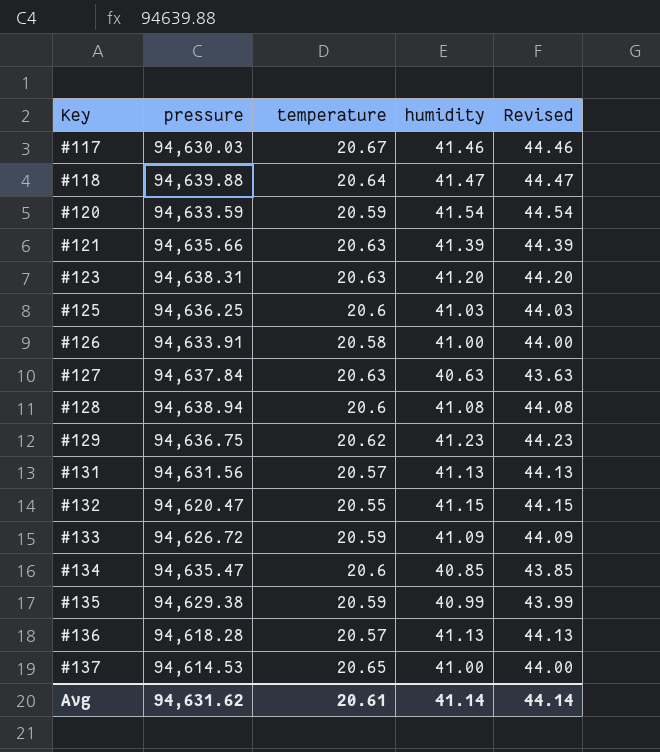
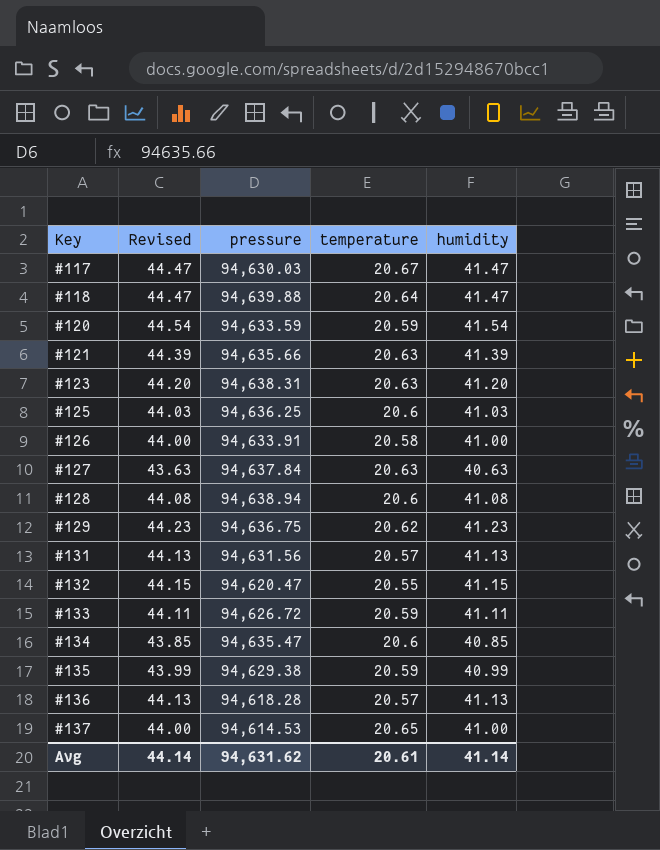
column Revised | position: 5 -> 2
#117 | Revised: 44.46 -> 44.47
#117 | humidity: 41.46 -> 41.47
#133 | Revised: 44.09 -> 44.11
#133 | humidity: 41.09 -> 41.11

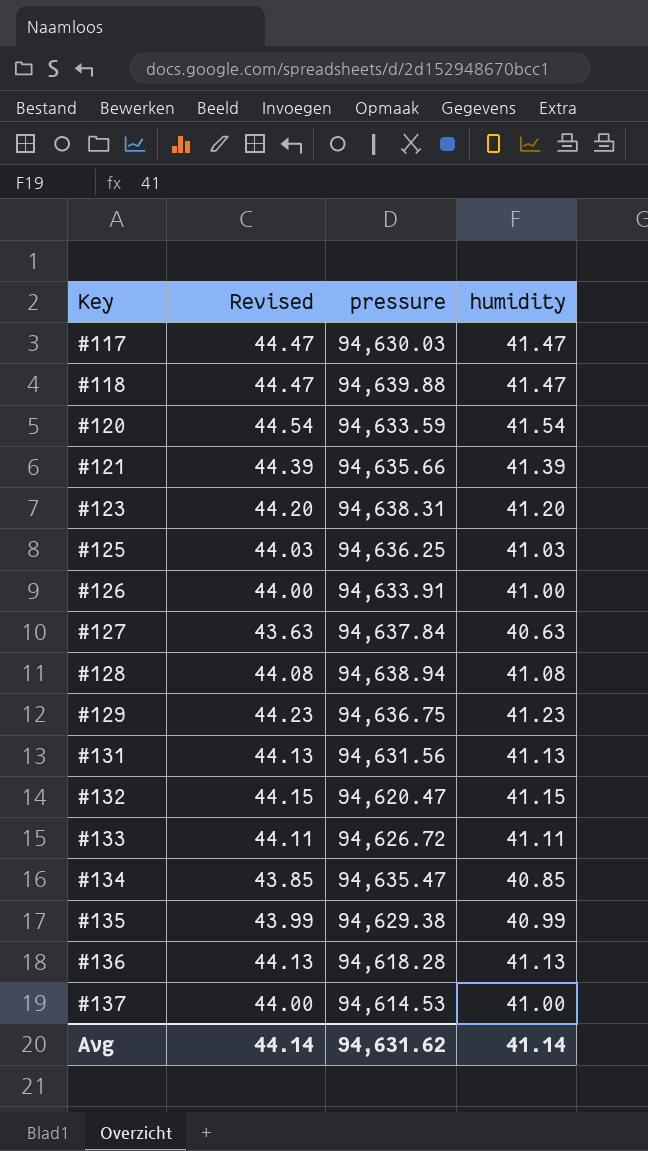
column temperature | position: 4 -> none

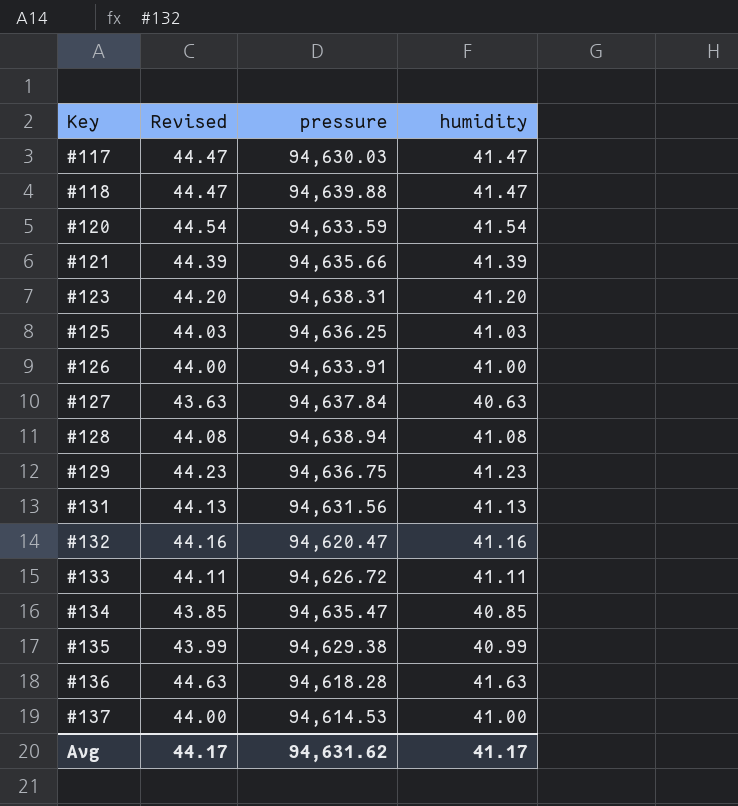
#132 | Revised: 44.15 -> 44.16
#132 | humidity: 41.15 -> 41.16
#136 | Revised: 44.13 -> 44.63
#136 | humidity: 41.13 -> 41.63
Avg | Revised: 44.14 -> 44.17
Avg | humidity: 41.14 -> 41.17

